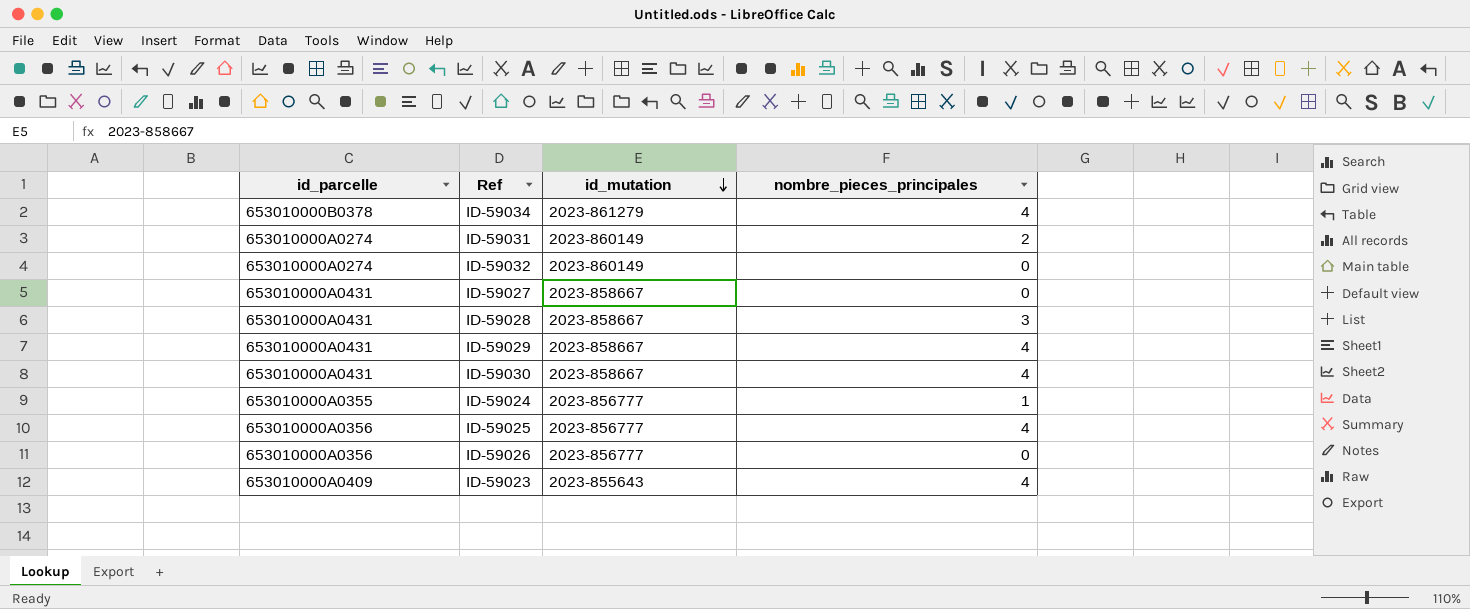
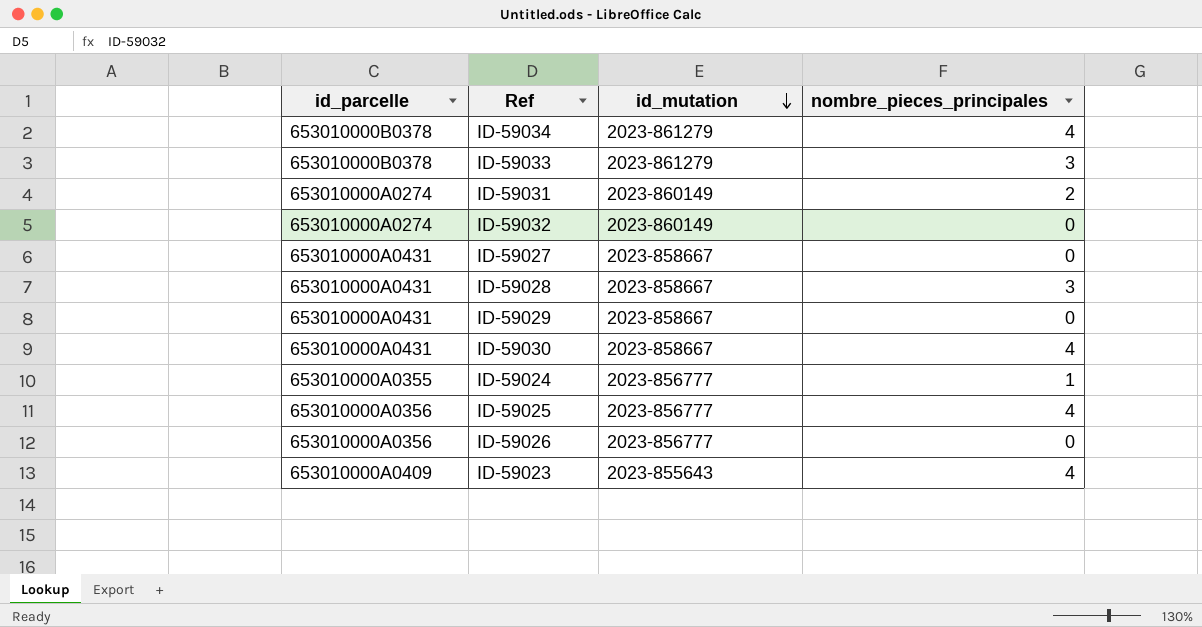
row ID-59033: none -> 653010000B0378 | 2023-861279 | 3
ID-59029 | nombre_pieces_principales: 4 -> 0

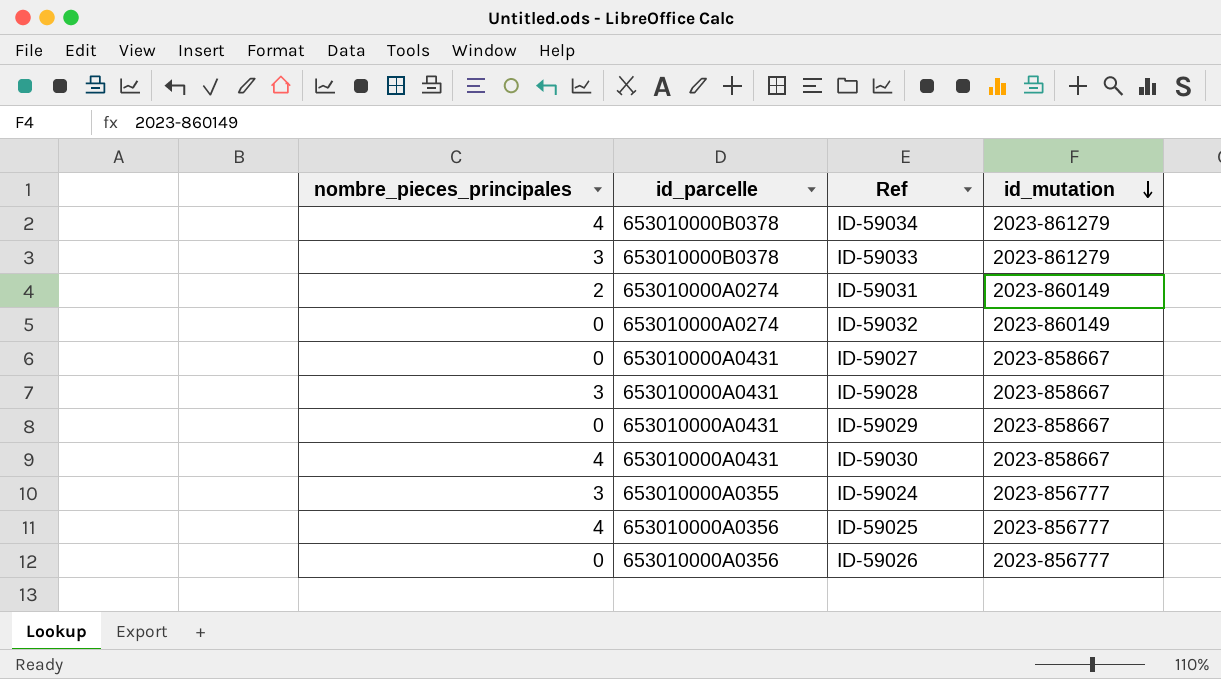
column nombre_pieces_principales | position: 4 -> 1
row ID-59023: 653010000A0409 | 2023-855643 | 4 -> none
ID-59024 | nombre_pieces_principales: 1 -> 3

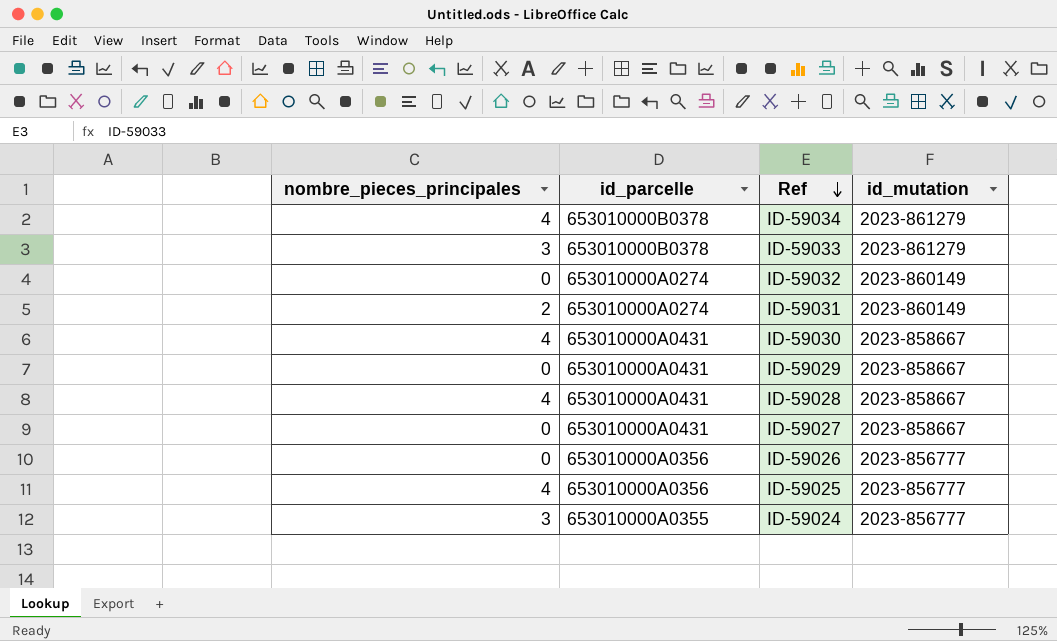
row order: id_mutation descending -> Ref descending
ID-59028 | nombre_pieces_principales: 3 -> 4

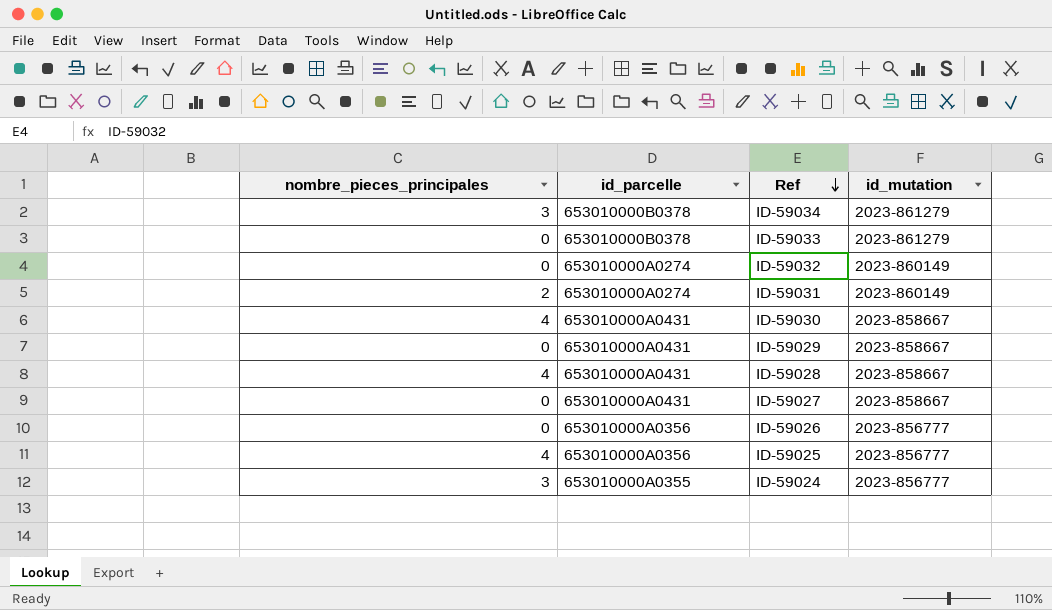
ID-59034 | nombre_pieces_principales: 4 -> 3
ID-59033 | nombre_pieces_principales: 3 -> 0

